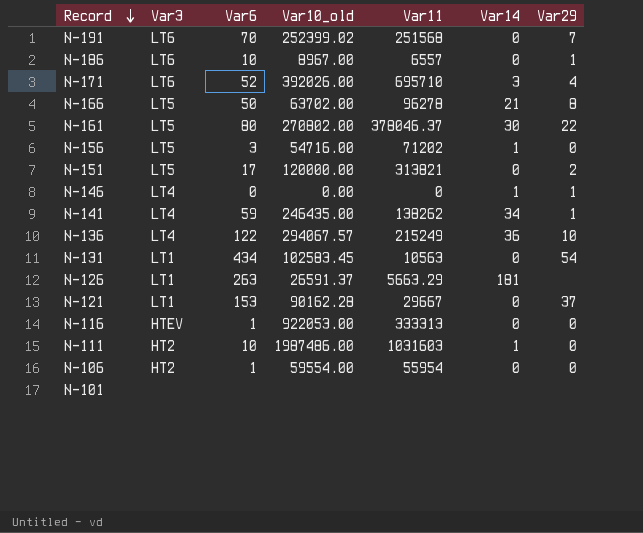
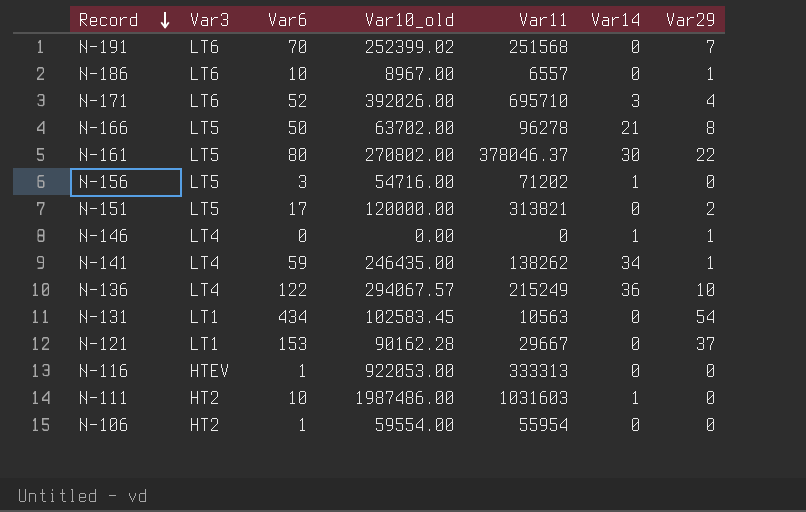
row N-126: LT1 | 263 | 26591.37 | 5663.29 | 181 | none -> none
row N-101: none | none | none | none | none | none -> none

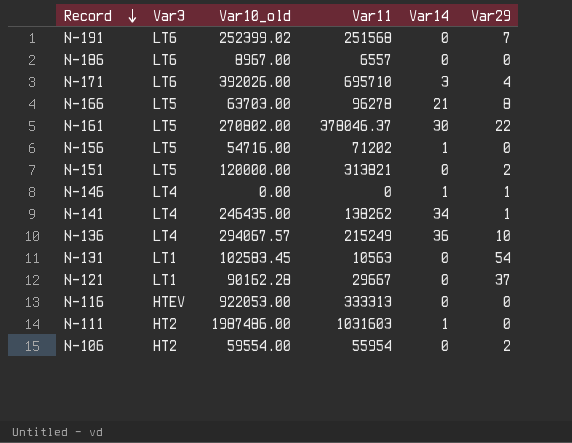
column Var6 | position: 3 -> none
N-186 | Var29: 1 -> 0
N-166 | Var10_old: 63702.00 -> 63703.00
N-106 | Var29: 0 -> 2

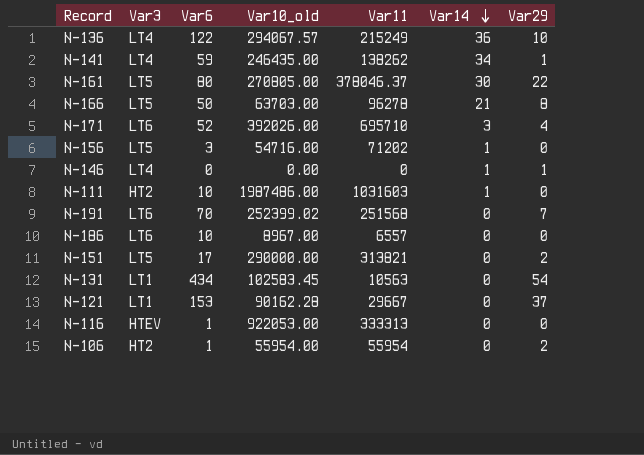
row order: Record descending -> Var14 descending
column Var6 | position: none -> 3
N-161 | Var10_old: 270802.00 -> 270805.00
N-151 | Var10_old: 120000.00 -> 290000.00
N-106 | Var10_old: 59554.00 -> 55954.00

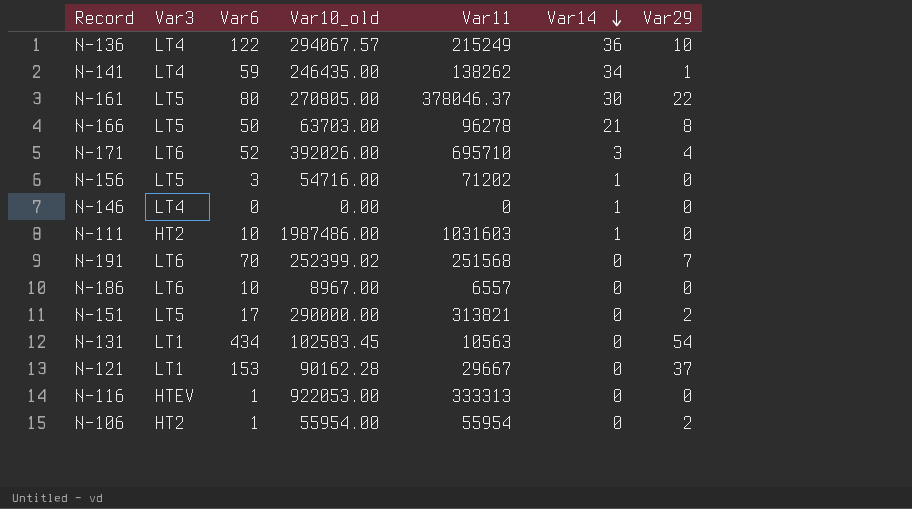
N-146 | Var29: 1 -> 0

